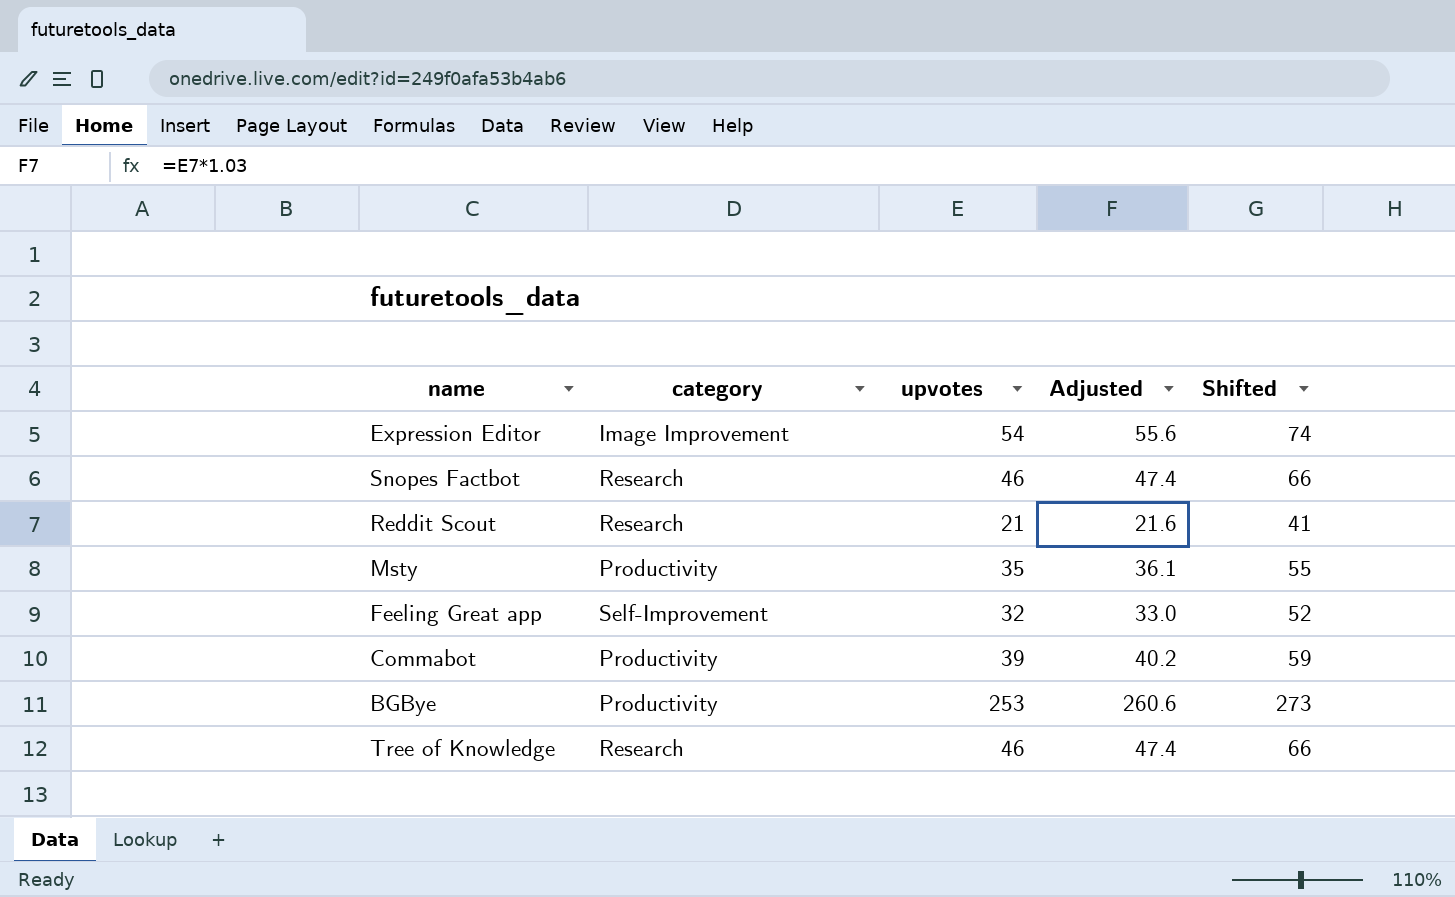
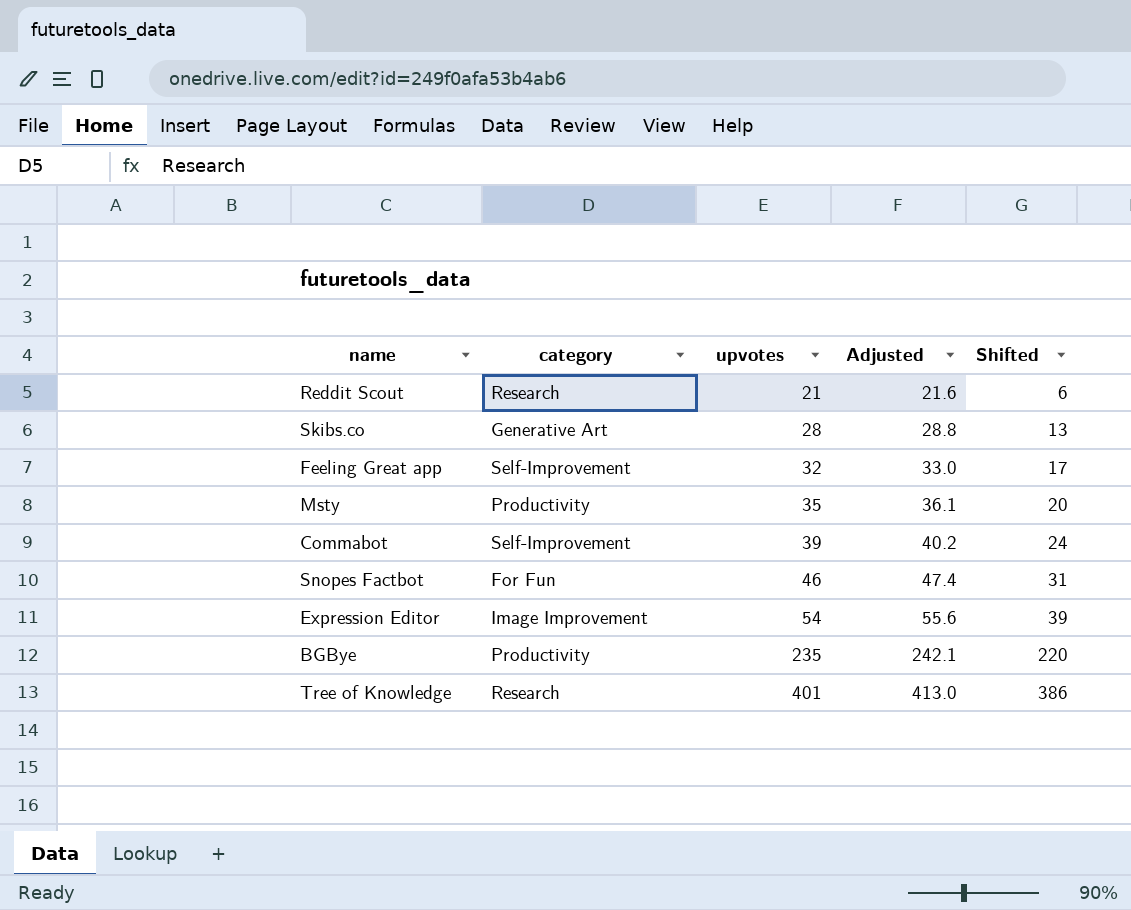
row order: none -> upvotes ascending
column Shifted | formula: [upvotes] + 20 -> [upvotes] - 15
row Skibs.co: none -> Generative Art | 28 | 28.8 | 13
Commabot | category: Productivity -> Self-Improvement
Snopes Factbot | category: Research -> For Fun
BGBye | upvotes: 253 -> 235
BGBye | Adjusted: 260.6 -> 242.1
Tree of Knowledge | upvotes: 46 -> 401
Tree of Knowledge | Adjusted: 47.4 -> 413.0

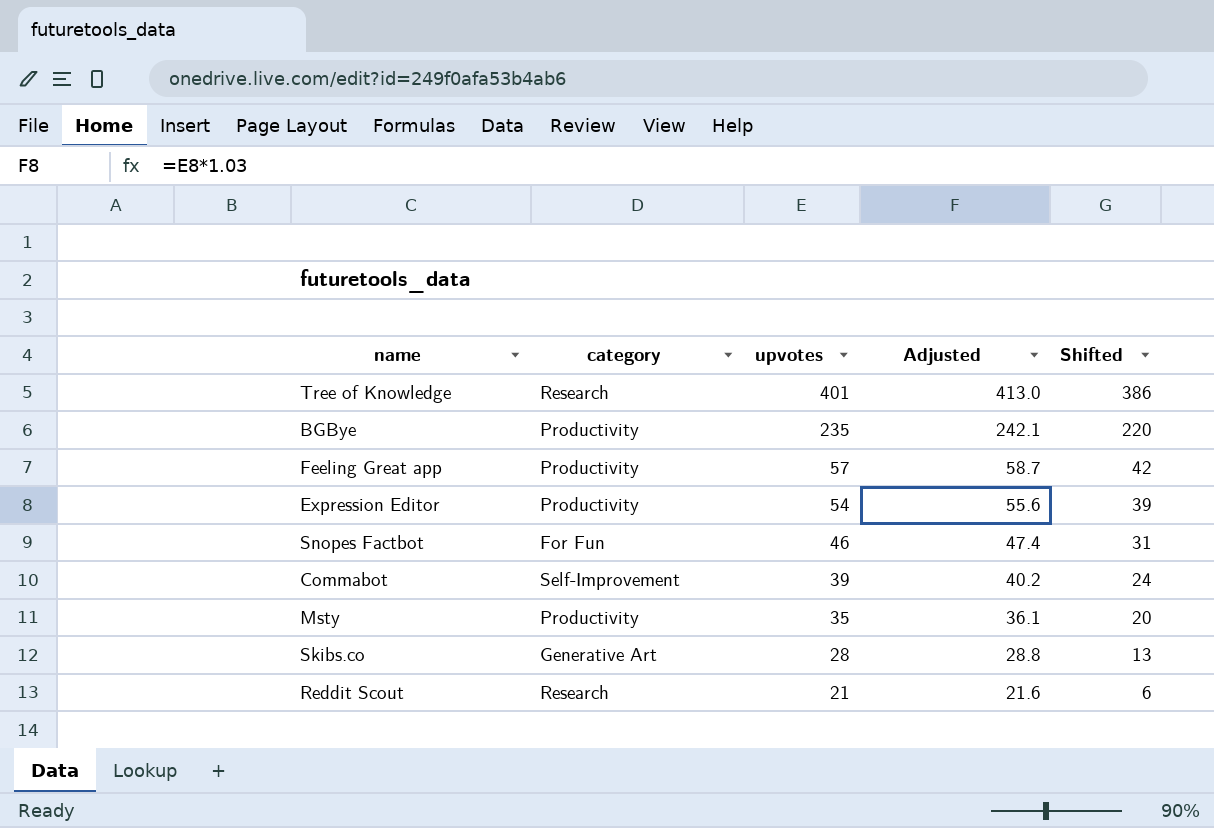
row order: upvotes ascending -> upvotes descending
Feeling Great app | category: Self-Improvement -> Productivity
Feeling Great app | upvotes: 32 -> 57
Feeling Great app | Adjusted: 33.0 -> 58.7
Feeling Great app | Shifted: 17 -> 42
Expression Editor | category: Image Improvement -> Productivity

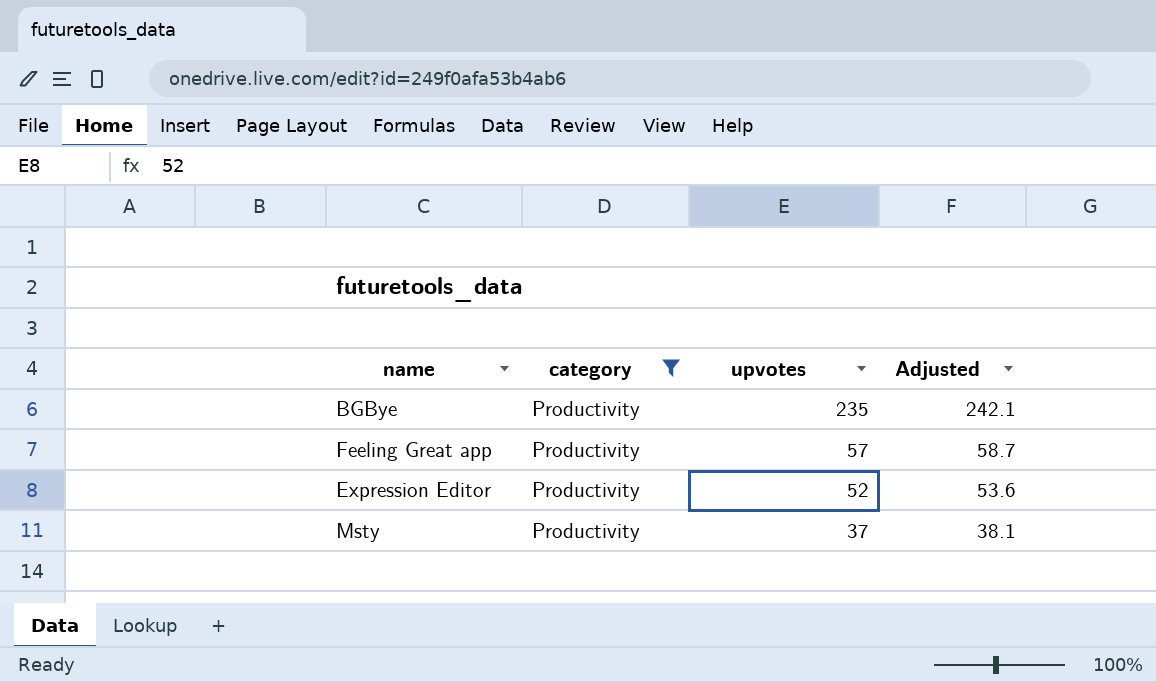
filter: none -> category = Productivity
column Shifted | formula: [upvotes] - 15 -> none
Expression Editor | upvotes: 54 -> 52
Expression Editor | Adjusted: 55.6 -> 53.6
Msty | upvotes: 35 -> 37
Msty | Adjusted: 36.1 -> 38.1

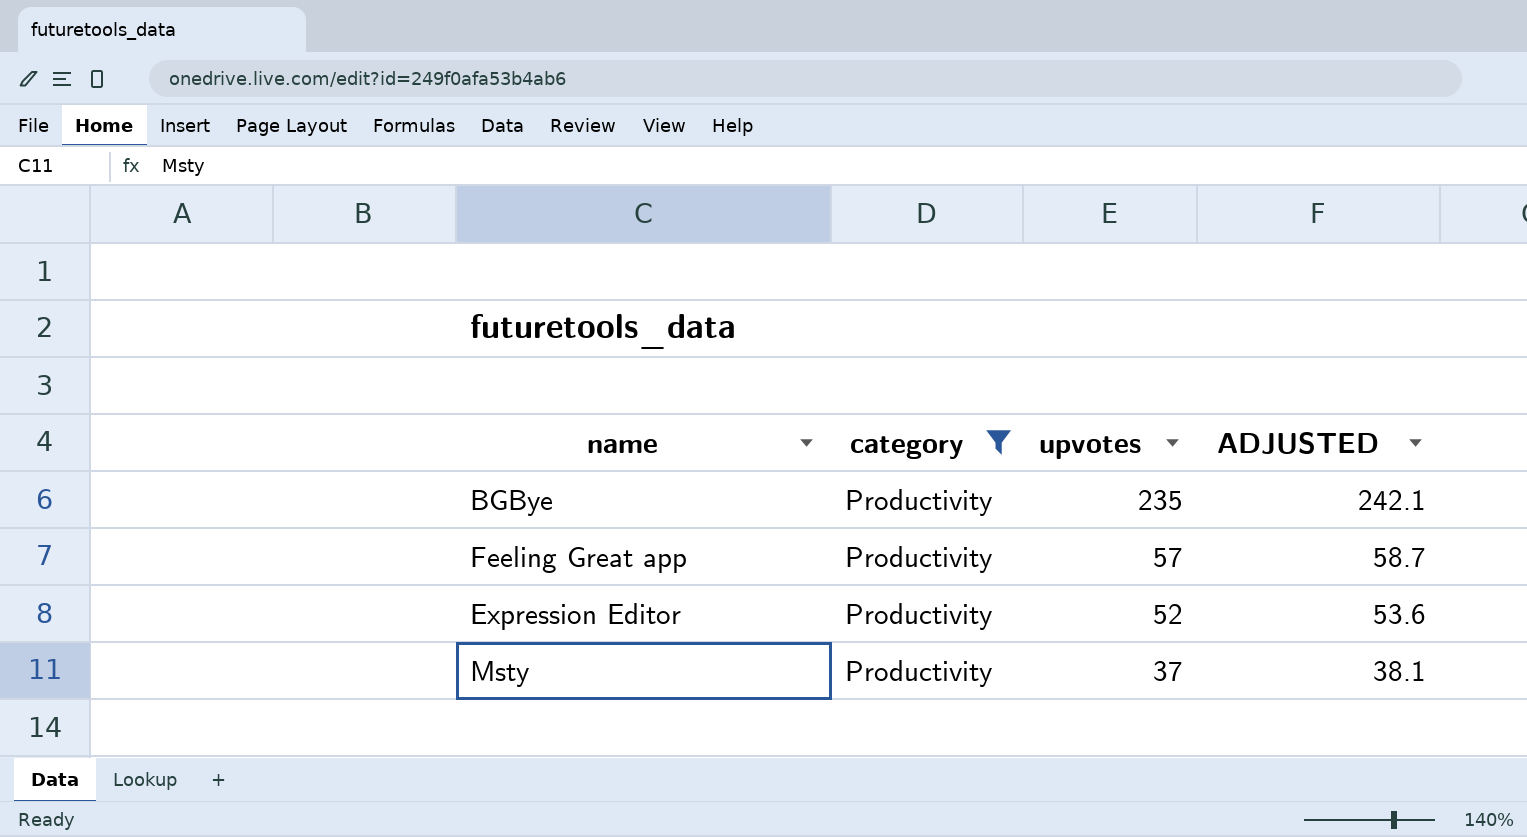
column name: Adjusted -> ADJUSTED

